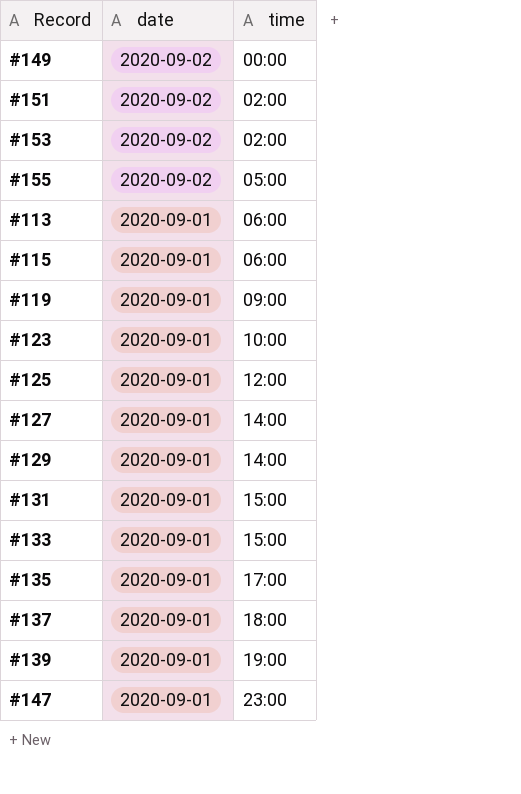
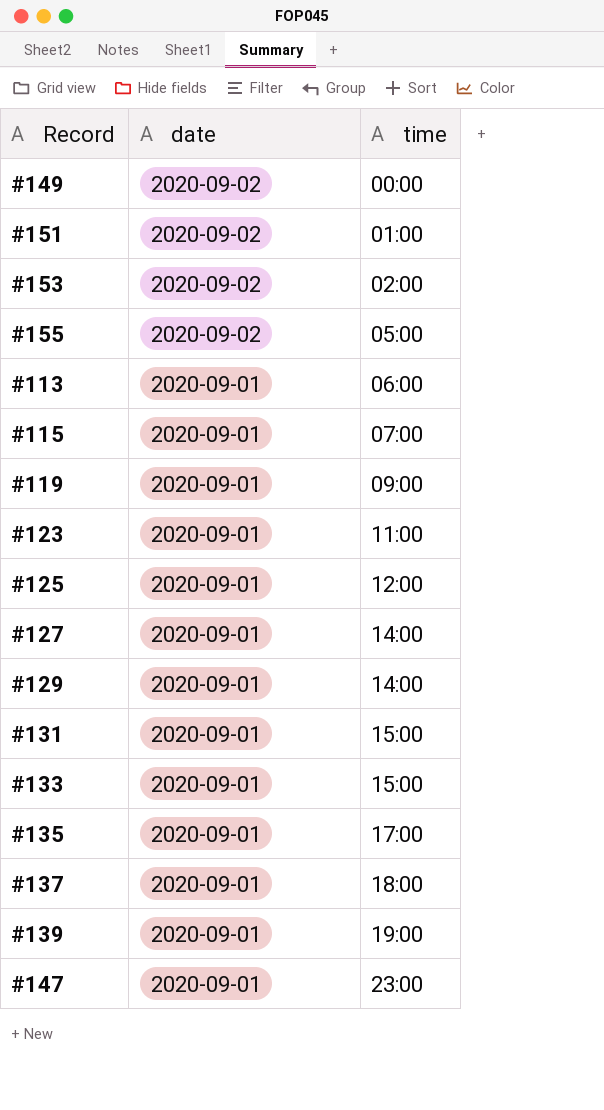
#151 | time: 02:00 -> 01:00
#115 | time: 06:00 -> 07:00
#123 | time: 10:00 -> 11:00

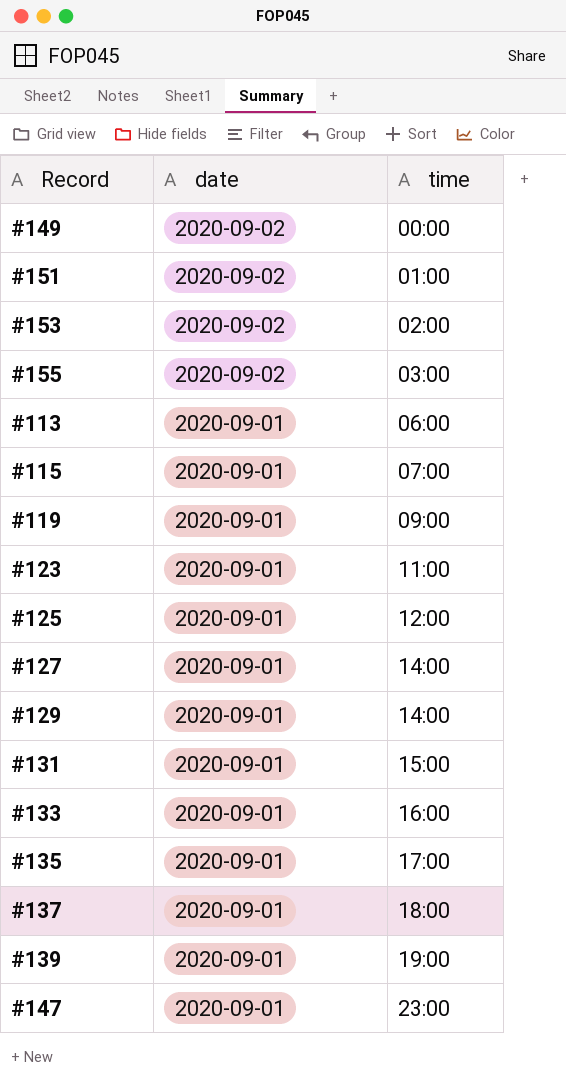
#155 | time: 05:00 -> 03:00
#133 | time: 15:00 -> 16:00

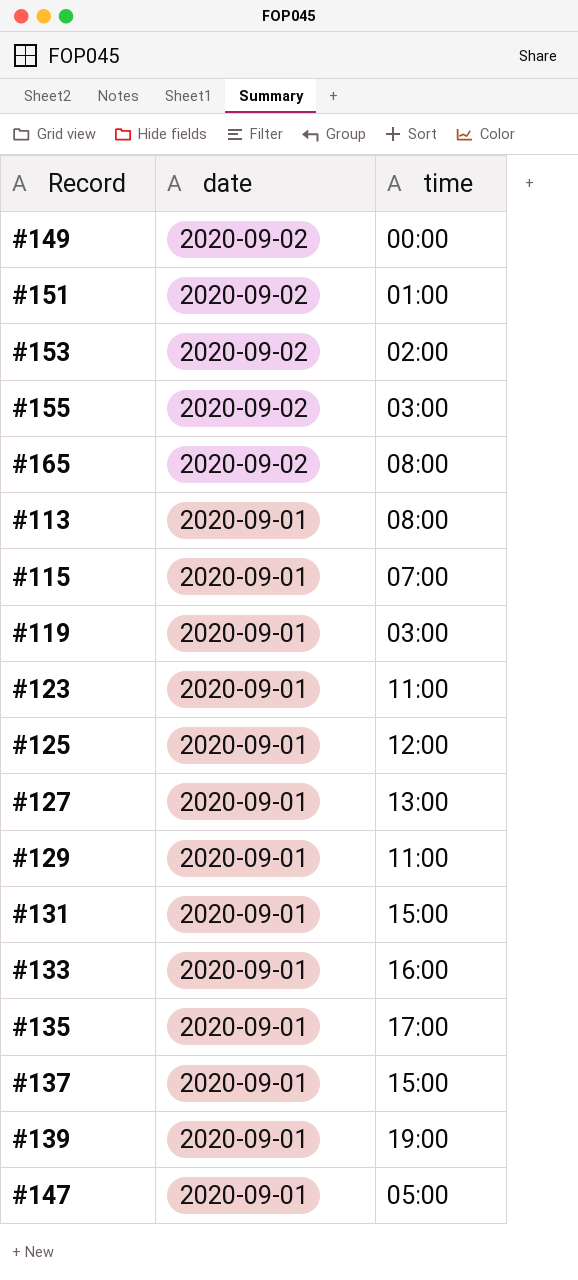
row #165: none -> 2020-09-02 | 08:00
#113 | time: 06:00 -> 08:00
#119 | time: 09:00 -> 03:00
#127 | time: 14:00 -> 13:00
#129 | time: 14:00 -> 11:00
#137 | time: 18:00 -> 15:00
#147 | time: 23:00 -> 05:00

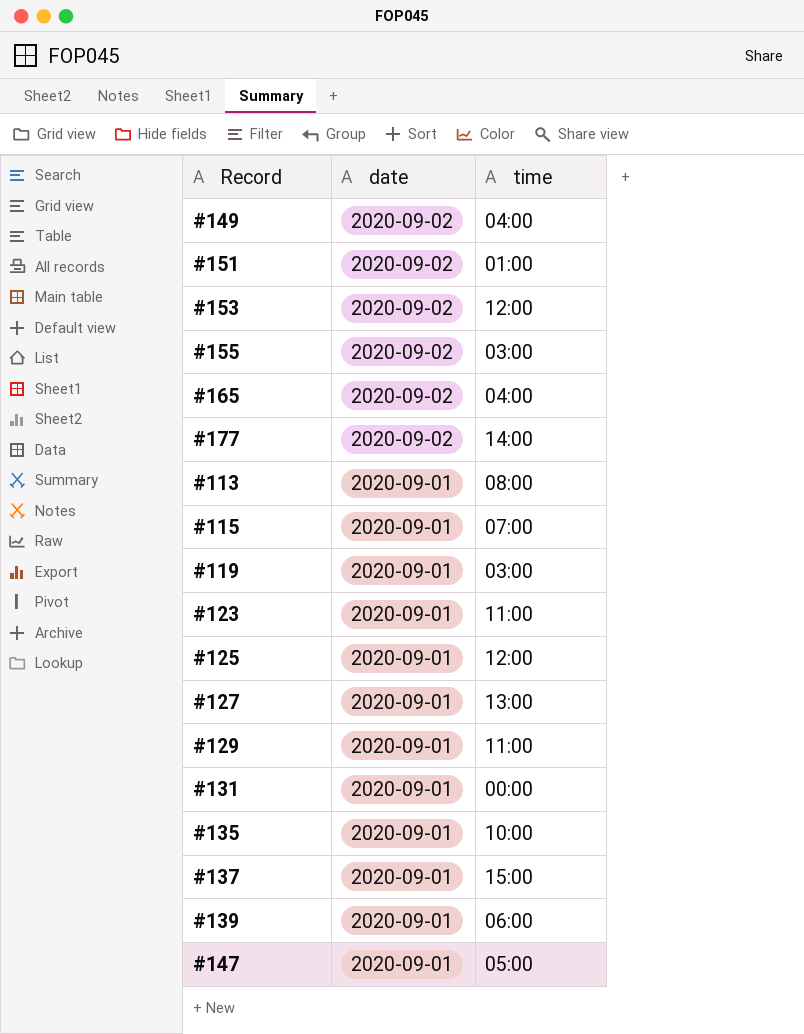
row #133: 2020-09-01 | 16:00 -> none
#149 | time: 00:00 -> 04:00
#153 | time: 02:00 -> 12:00
#165 | time: 08:00 -> 04:00
row #177: none -> 2020-09-02 | 14:00
#131 | time: 15:00 -> 00:00
#135 | time: 17:00 -> 10:00
#139 | time: 19:00 -> 06:00

